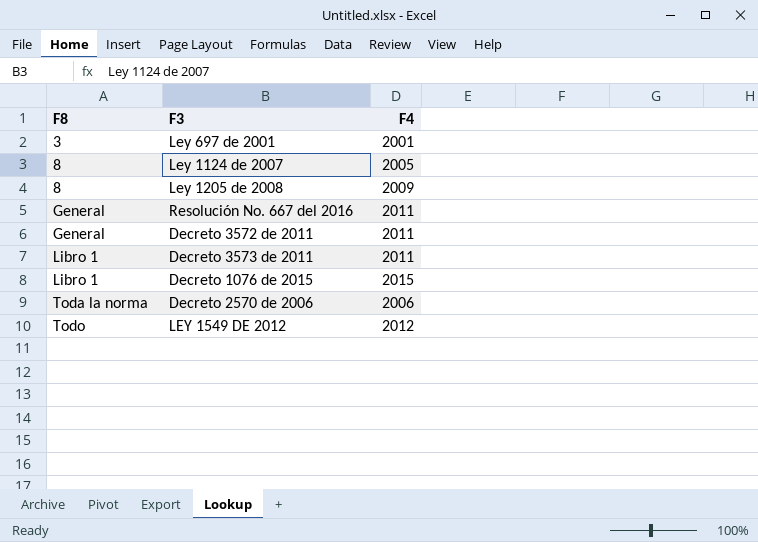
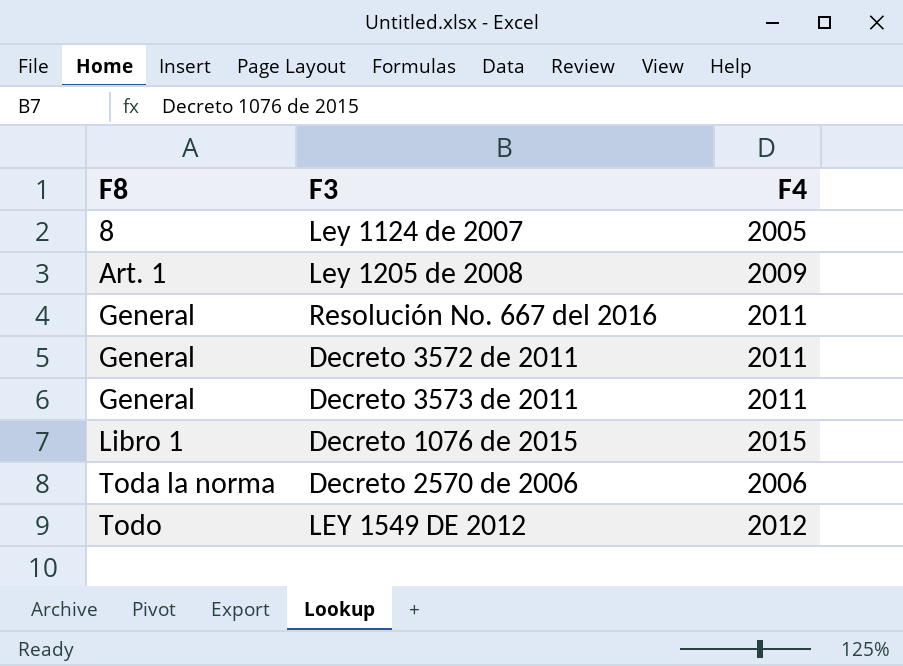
row Ley 697 de 2001: 3 | 2001 -> none
Ley 1205 de 2008 | F8: 8 -> Art. 1
Decreto 3573 de 2011 | F8: Libro 1 -> General

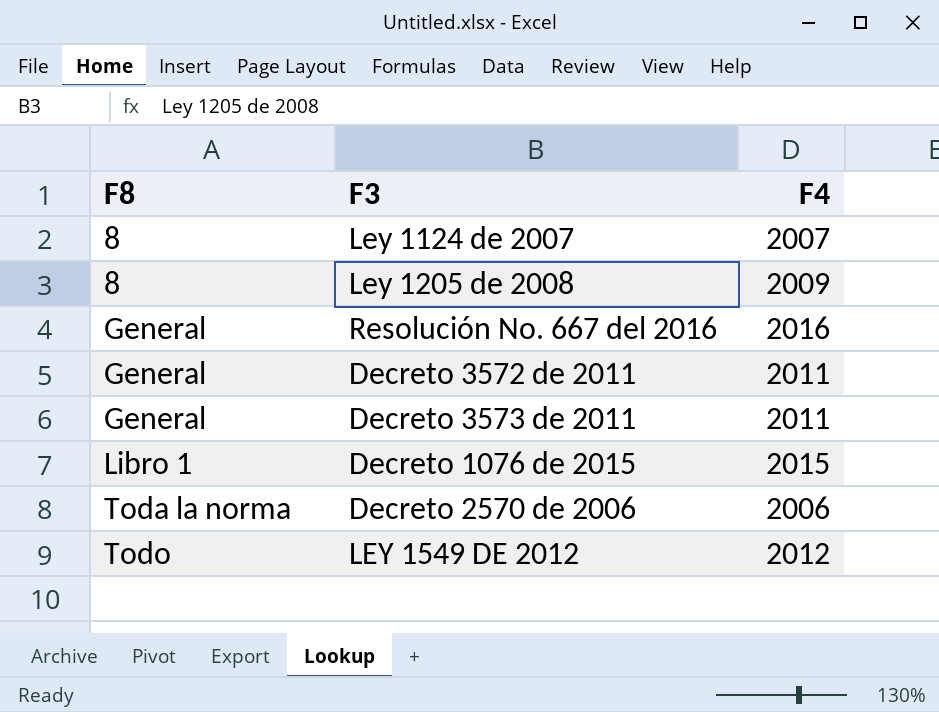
Ley 1124 de 2007 | F4: 2005 -> 2007
Ley 1205 de 2008 | F8: Art. 1 -> 8
Resolución No. 667 del 2016 | F4: 2011 -> 2016

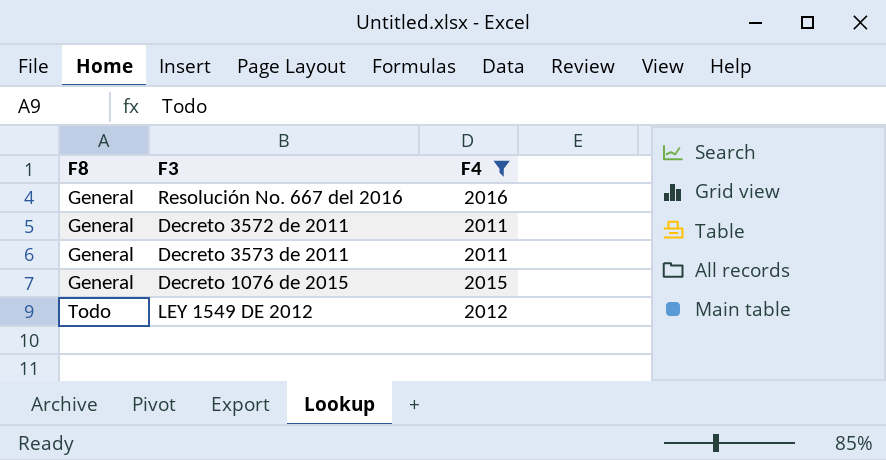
filter: none -> F4 >= 2011
Decreto 1076 de 2015 | F8: Libro 1 -> General

